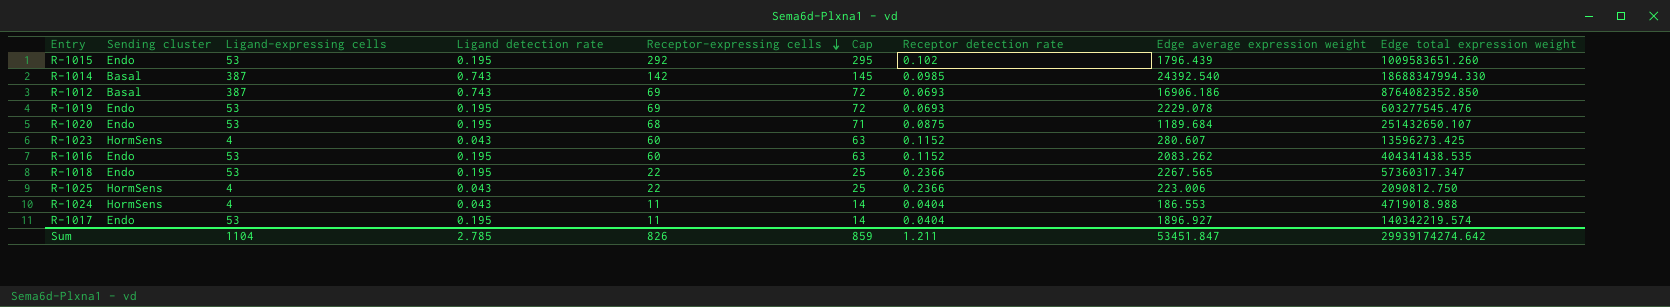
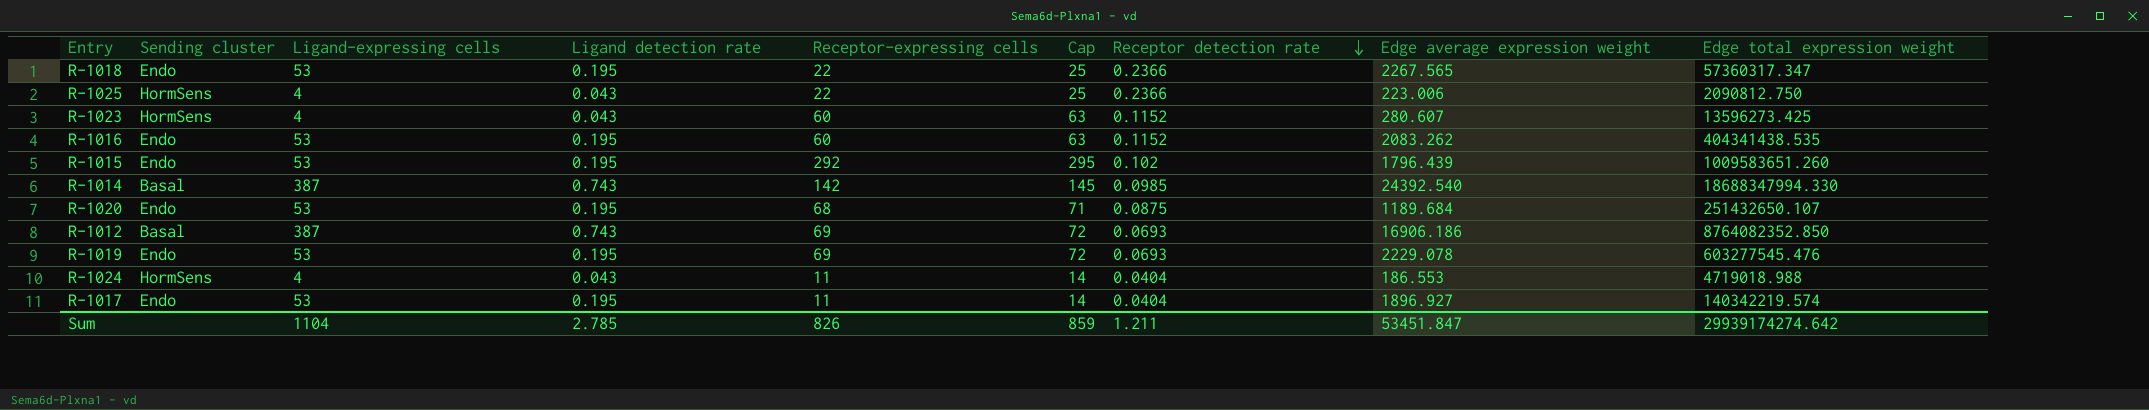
row order: Receptor-expressing cells descending -> Receptor detection rate descending

